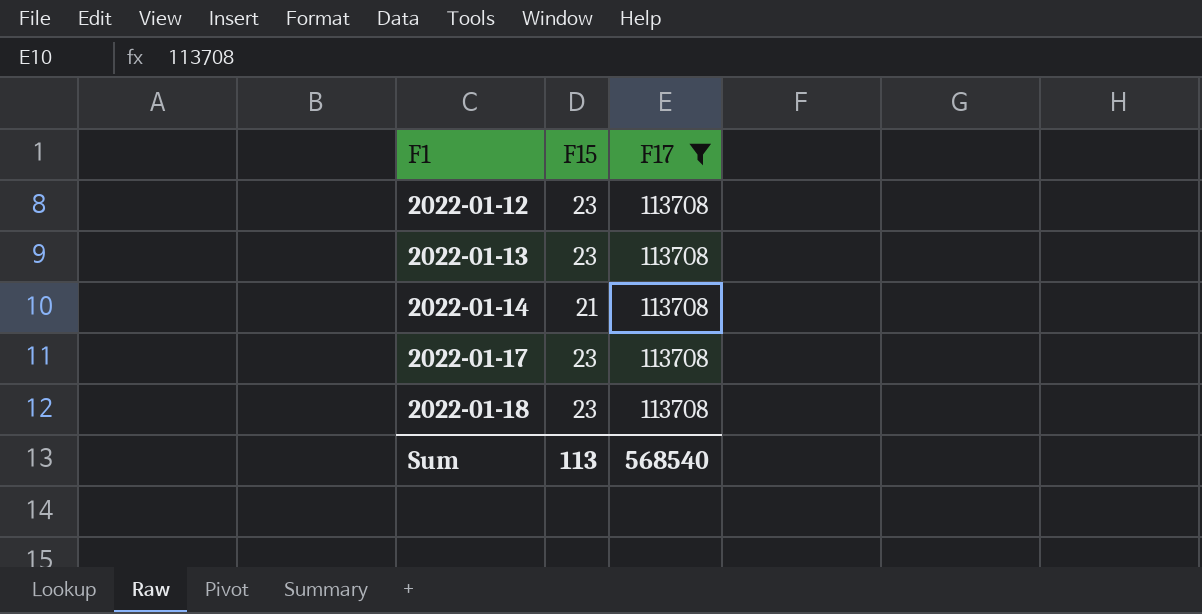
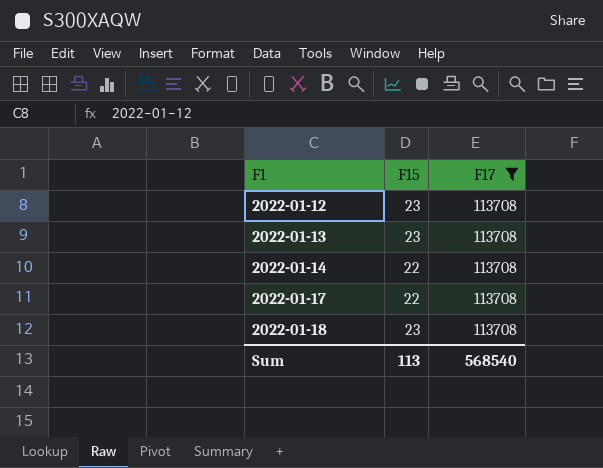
2022-01-14 | F15: 21 -> 22
2022-01-17 | F15: 23 -> 22

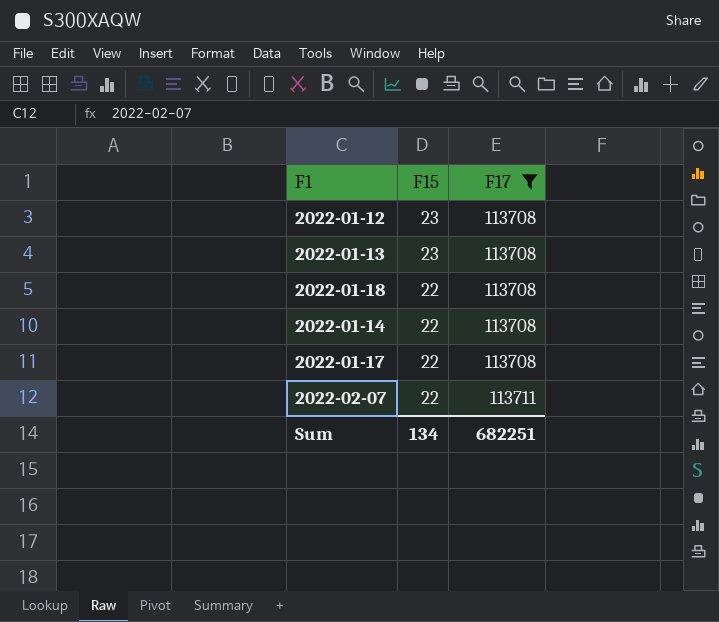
row order: F1 ascending -> F15 descending
2022-01-18 | F15: 23 -> 22
row 2022-02-07: none -> 22 | 113711
Sum | F15: 113 -> 134
Sum | F17: 568540 -> 682251

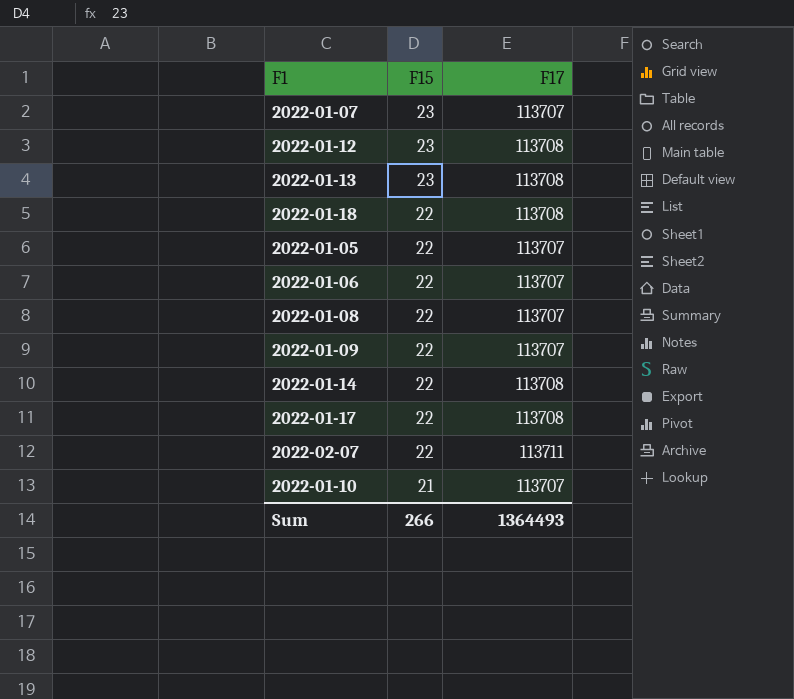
filter: F17 != 113707 -> none
Sum | F15: 134 -> 266
Sum | F17: 682251 -> 1364493

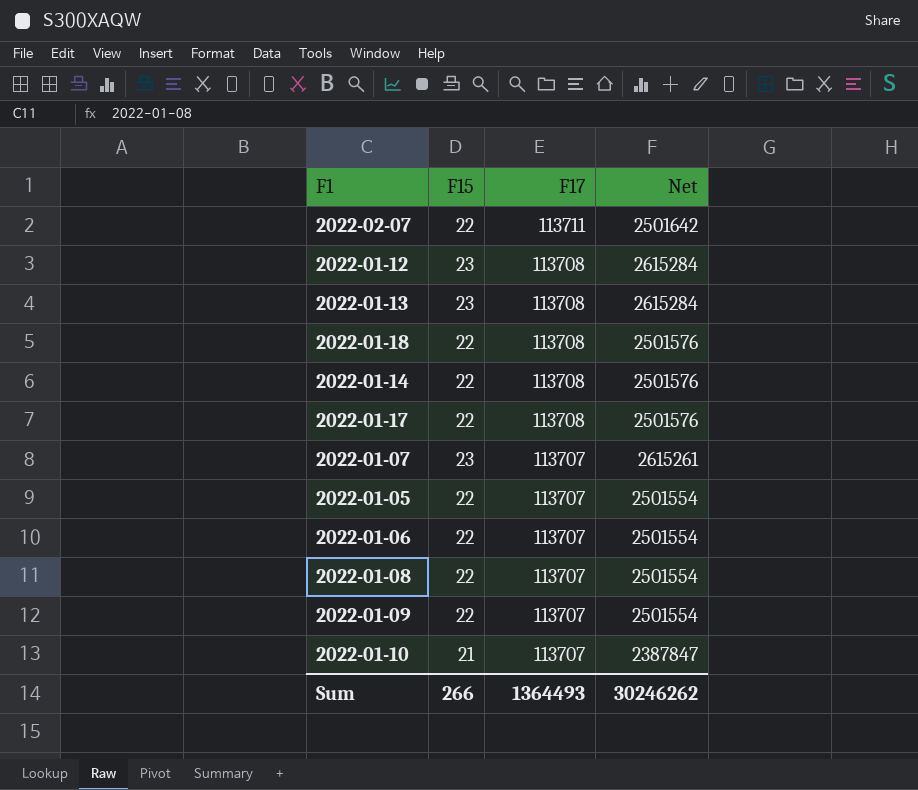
row order: F15 descending -> F17 descending
column Net | formula: none -> [F15] * [F17]

